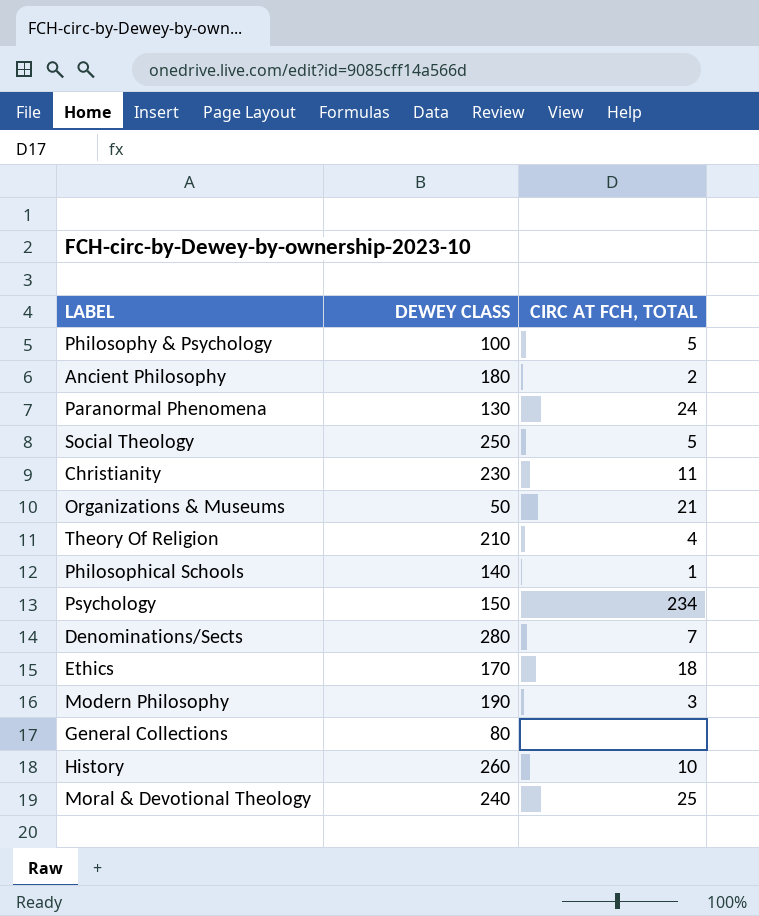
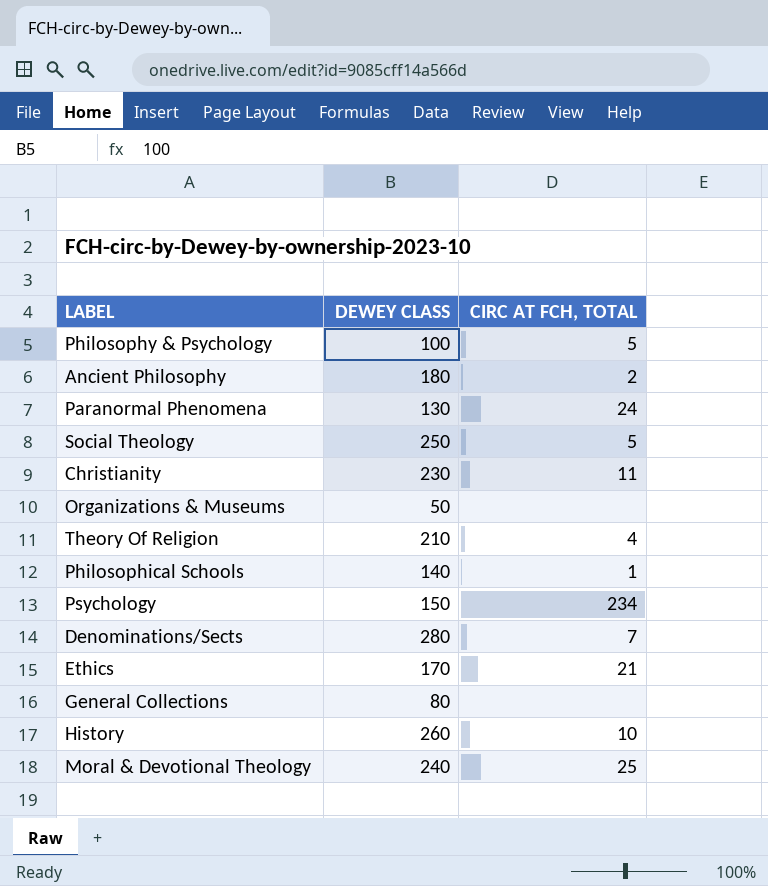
row Modern Philosophy: 190 | 3 -> none
Organizations & Museums | CIRC AT FCH, TOTAL: 21 -> none
Ethics | CIRC AT FCH, TOTAL: 18 -> 21

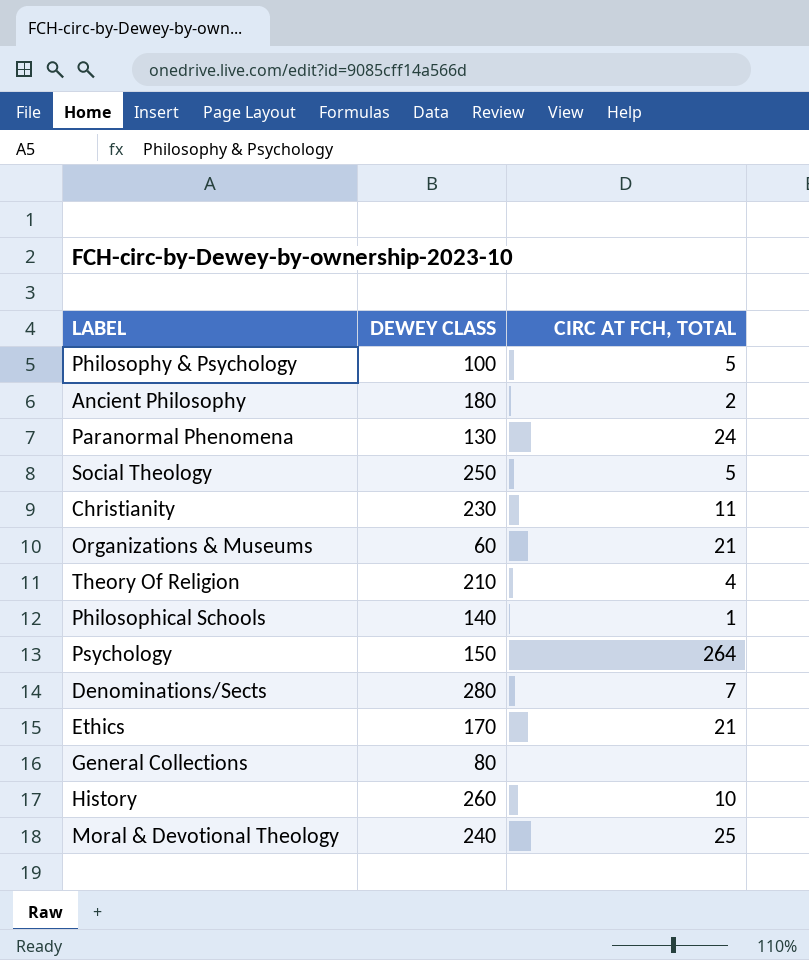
Organizations & Museums | DEWEY CLASS: 50 -> 60
Organizations & Museums | CIRC AT FCH, TOTAL: none -> 21
Psychology | CIRC AT FCH, TOTAL: 234 -> 264

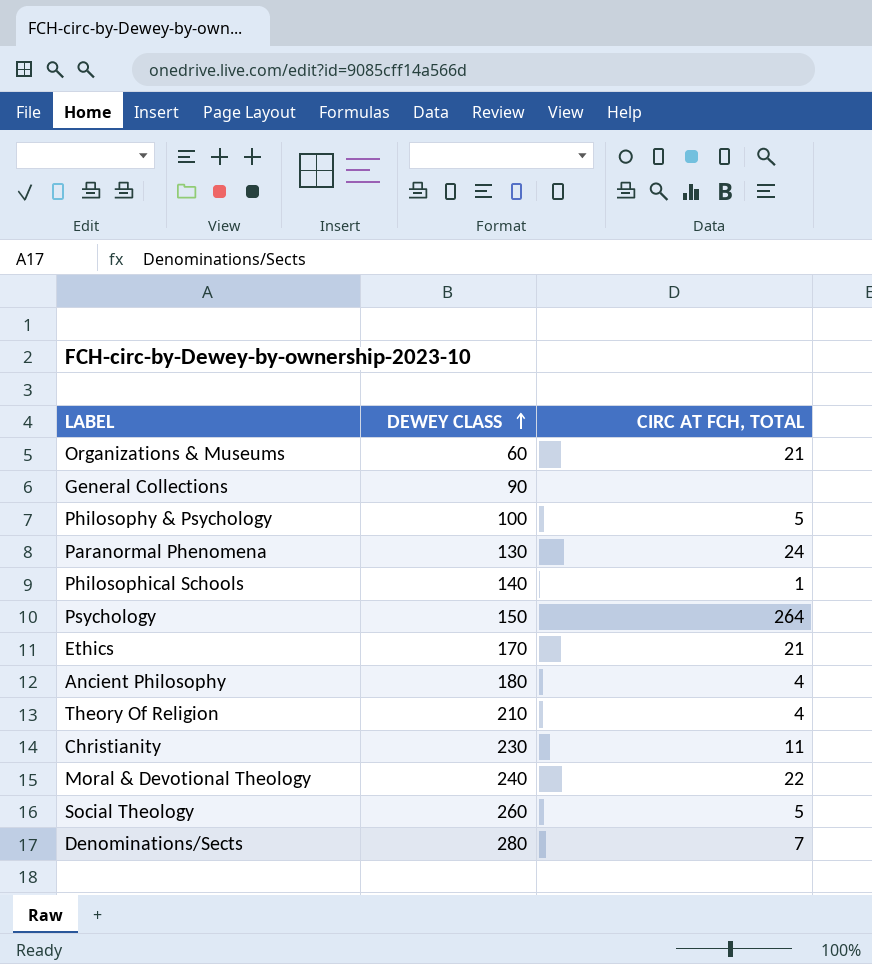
row order: none -> DEWEY CLASS ascending
row History: 260 | 10 -> none
General Collections | DEWEY CLASS: 80 -> 90
Ancient Philosophy | CIRC AT FCH, TOTAL: 2 -> 4
Moral & Devotional Theology | CIRC AT FCH, TOTAL: 25 -> 22
Social Theology | DEWEY CLASS: 250 -> 260

